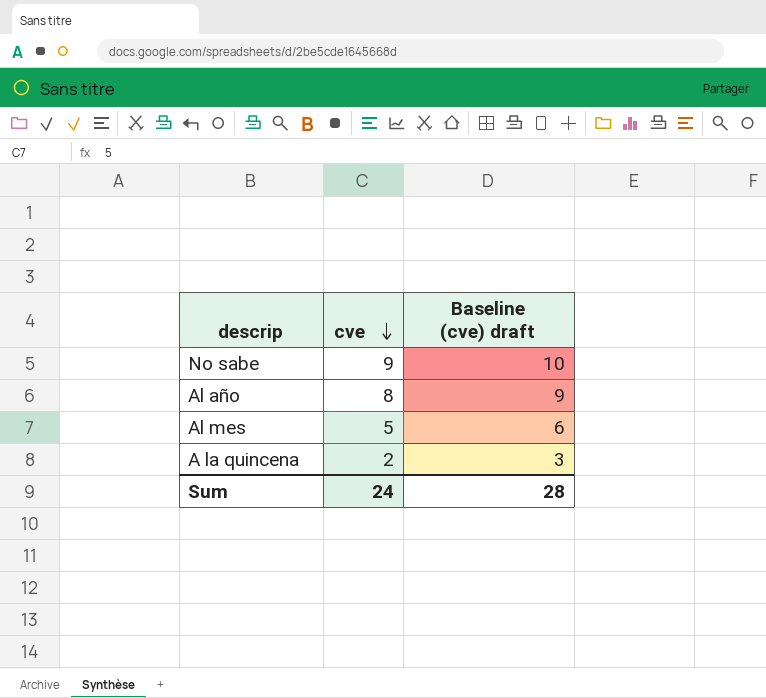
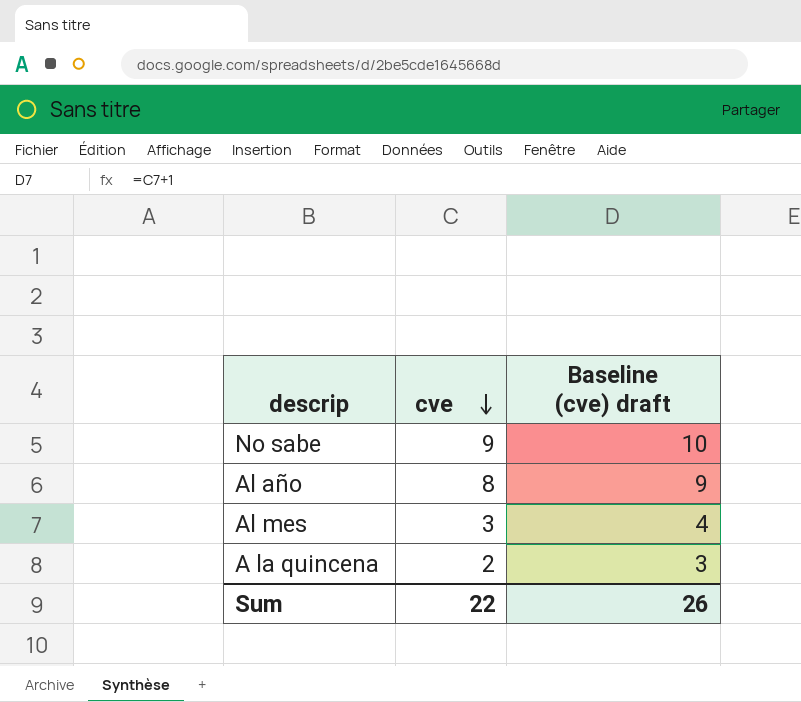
Al mes | cve: 5 -> 3
Al mes | Baseline (cve) draft: 6 -> 4
Sum | cve: 24 -> 22
Sum | Baseline (cve) draft: 28 -> 26

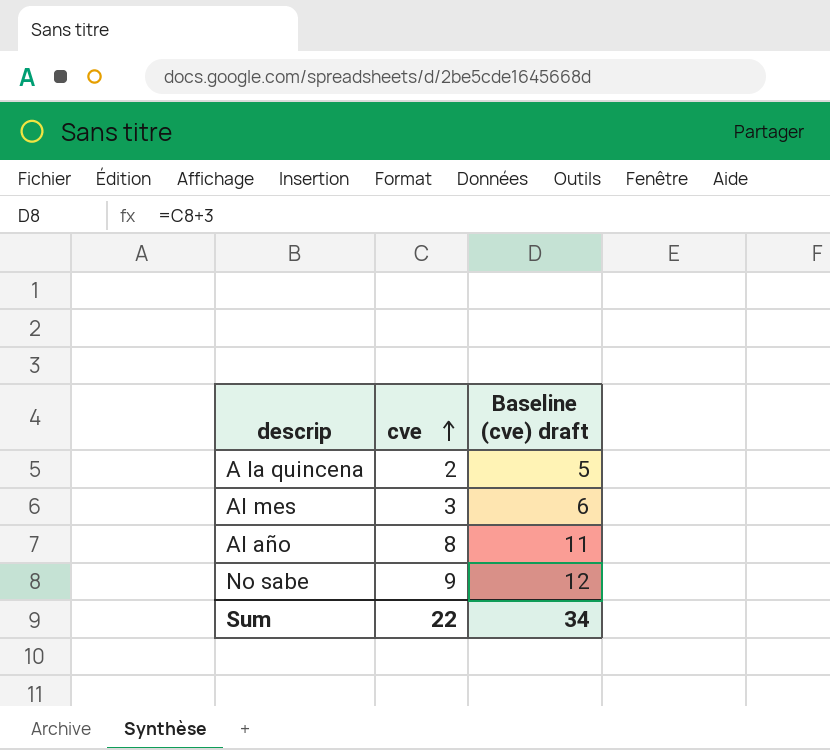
row order: cve descending -> cve ascending
column Baseline (cve) draft | formula: [cve] + 1 -> [cve] + 3
Sum | Baseline (cve) draft: 26 -> 34

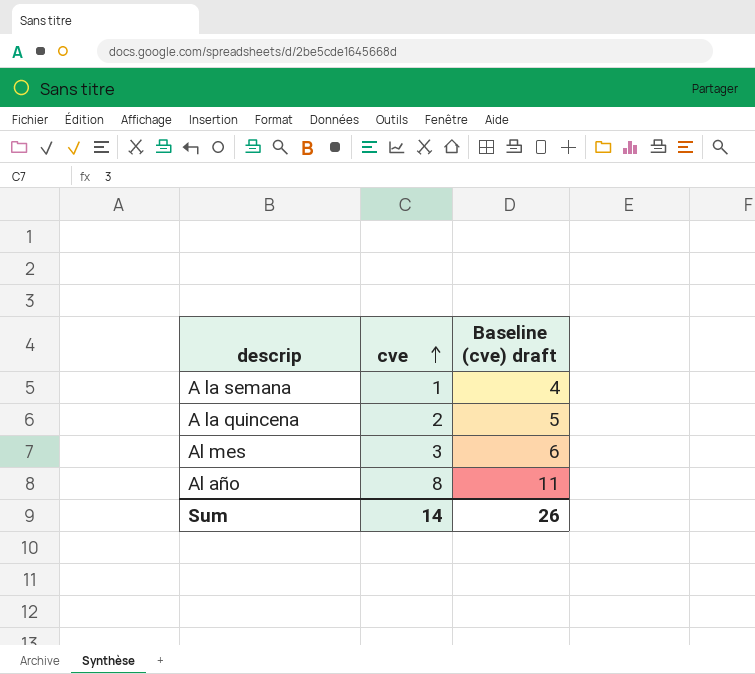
row No sabe: 9 | 12 -> none
row A la semana: none -> 1 | 4
Sum | cve: 22 -> 14
Sum | Baseline (cve) draft: 34 -> 26

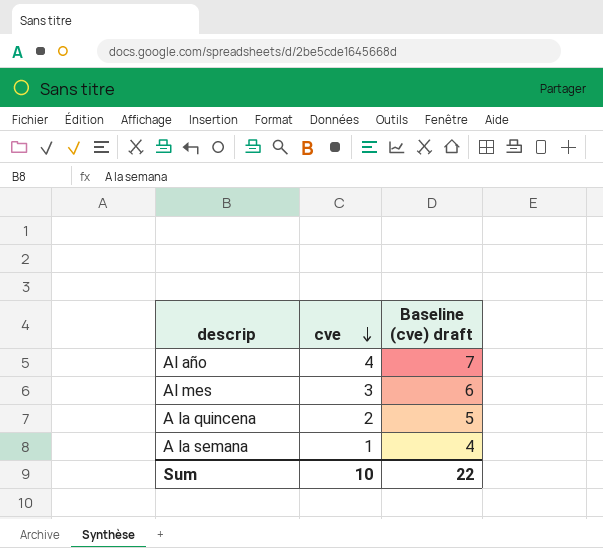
row order: cve ascending -> cve descending
Al año | cve: 8 -> 4
Al año | Baseline (cve) draft: 11 -> 7
Sum | cve: 14 -> 10
Sum | Baseline (cve) draft: 26 -> 22

